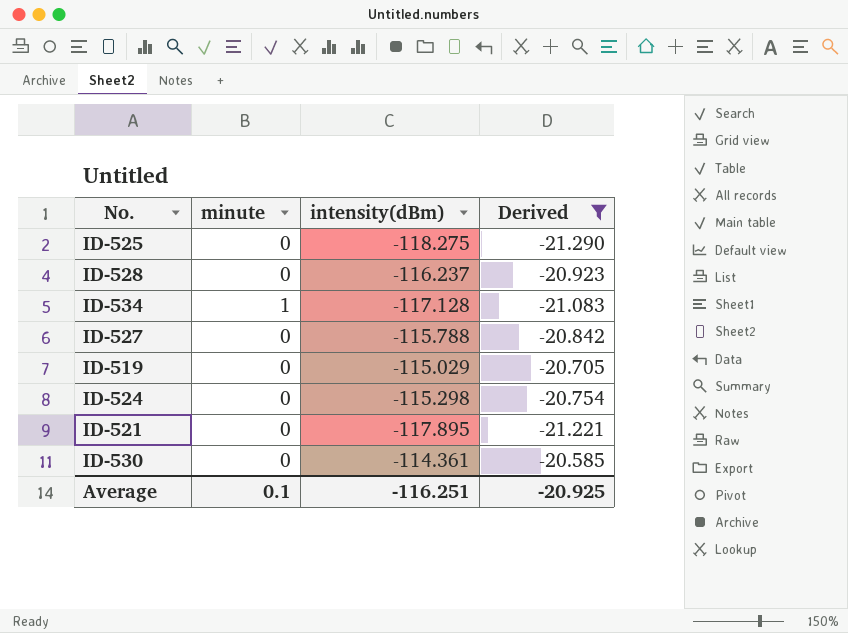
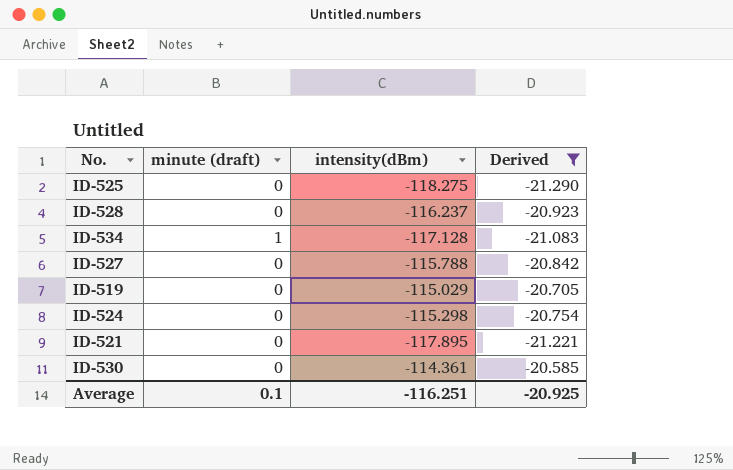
column name: minute -> minute (draft)

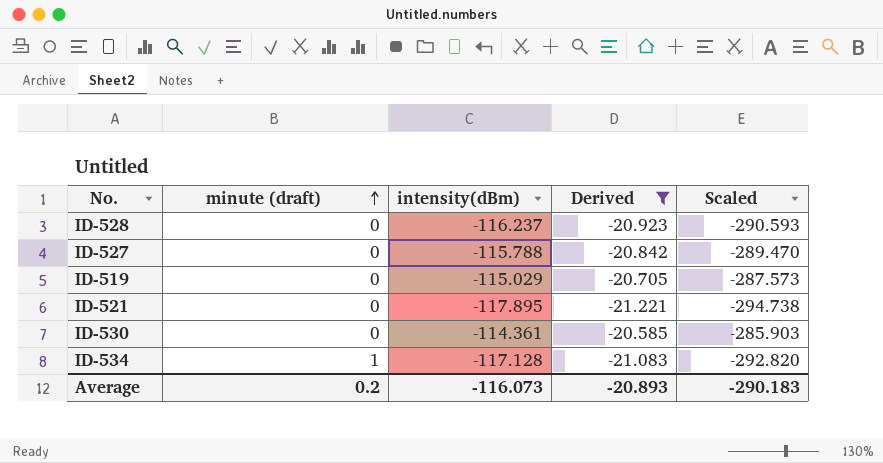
row order: none -> minute (draft) ascending
column Scaled | formula: none -> [intensity(dBm)] * 2.5
row ID-525: 0 | -118.275 | -21.290 -> none
row ID-524: 0 | -115.298 | -20.754 -> none
Average | minute (draft): 0.1 -> 0.2
Average | intensity(dBm): -116.251 -> -116.073
Average | Derived: -20.925 -> -20.893

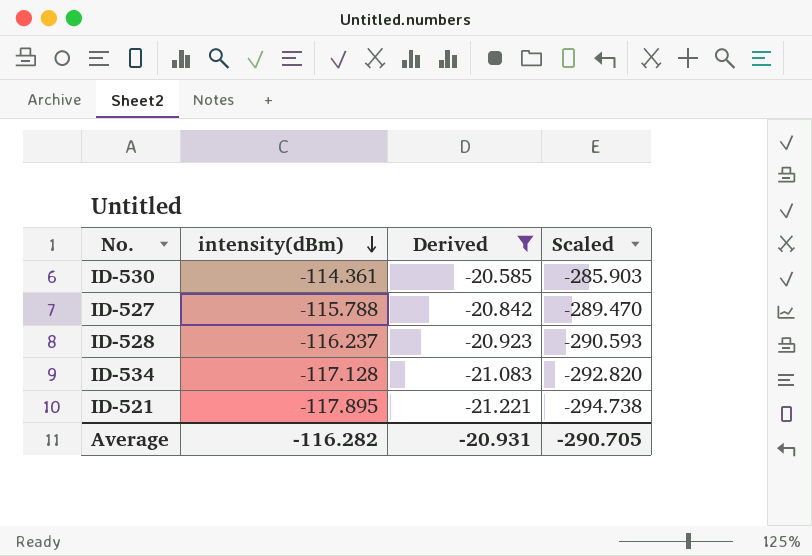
row order: minute (draft) ascending -> intensity(dBm) descending
column minute (draft) | position: 2 -> none
row ID-519: 0 | -115.029 | -20.705 | -287.573 -> none
Average | intensity(dBm): -116.073 -> -116.282
Average | Derived: -20.893 -> -20.931
Average | Scaled: -290.183 -> -290.705

